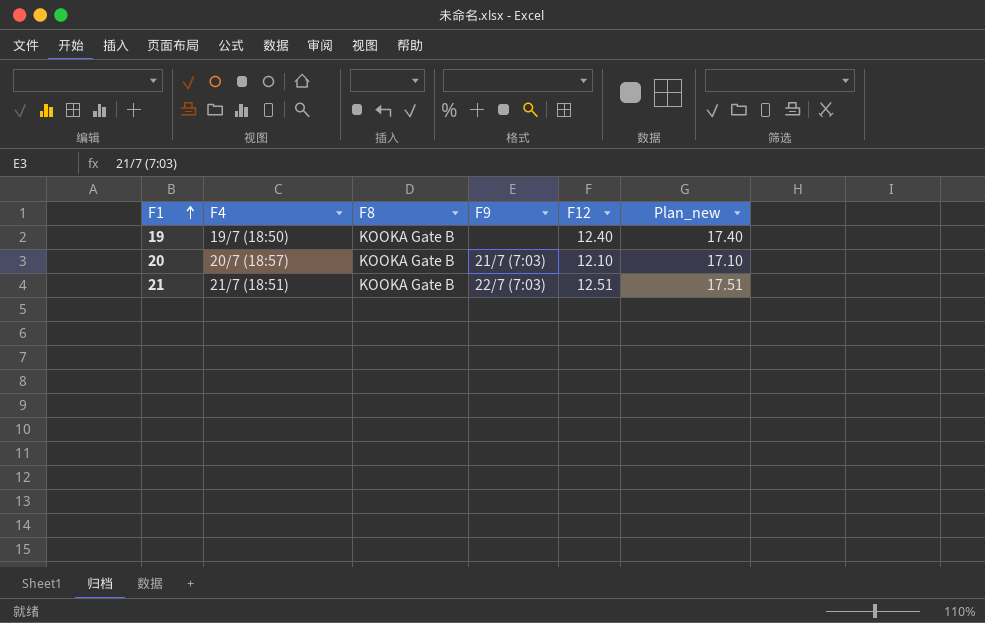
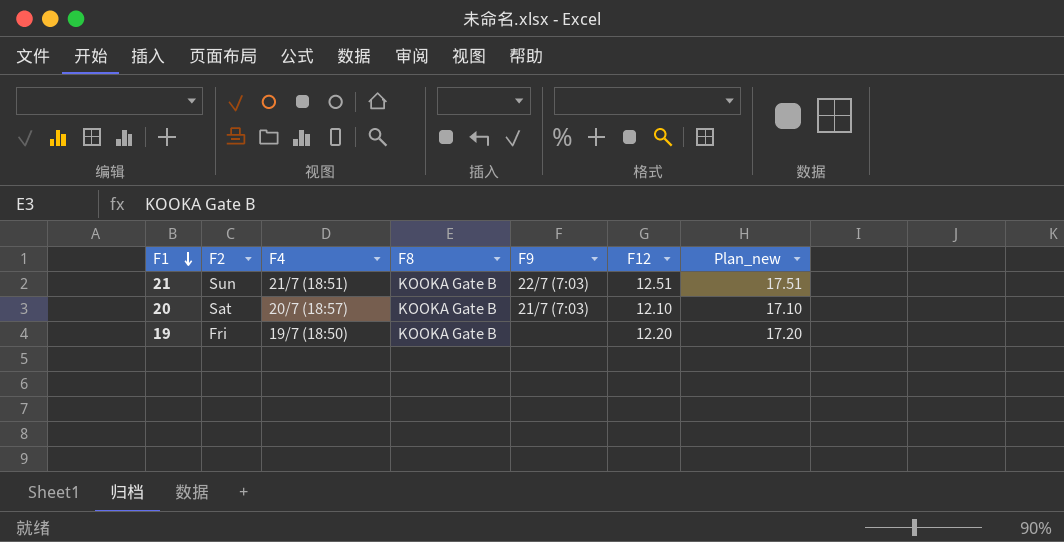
row order: F1 ascending -> F1 descending
column F2 | position: none -> 2
19 | F12: 12.40 -> 12.20
19 | Plan_new: 17.40 -> 17.20

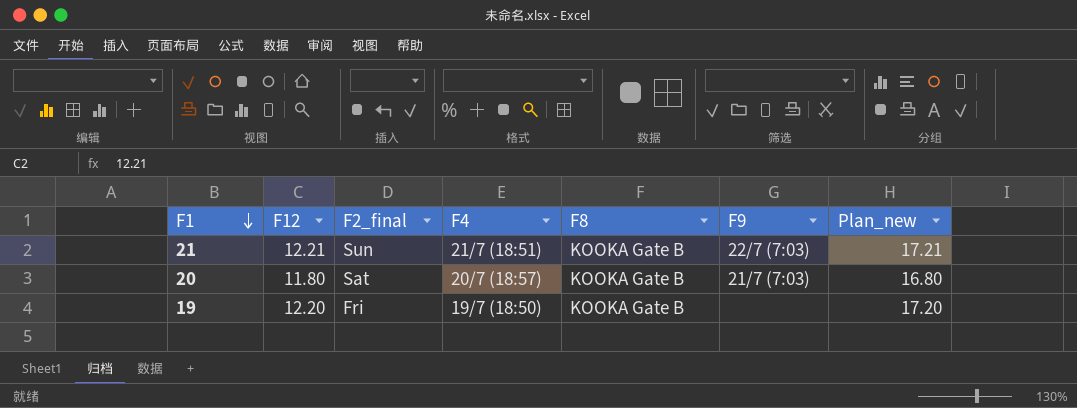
column F12 | position: 6 -> 2
column name: F2 -> F2_final
21 | F12: 12.51 -> 12.21
21 | Plan_new: 17.51 -> 17.21
20 | F12: 12.10 -> 11.80
20 | Plan_new: 17.10 -> 16.80

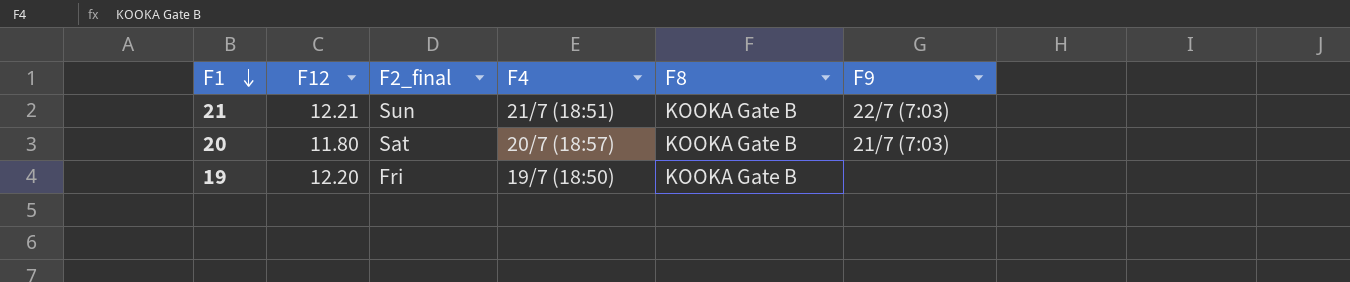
column Plan_new | formula: [F12] + 5 -> none

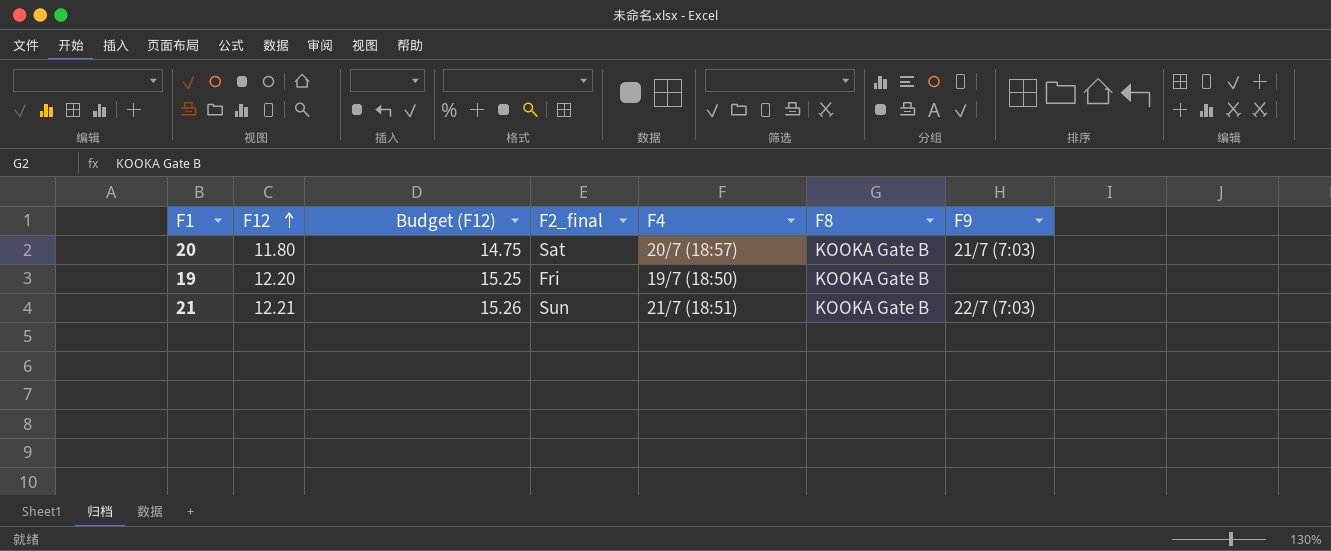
row order: F1 descending -> F12 ascending
column Budget (F12) | formula: none -> [F12] * 1.25

